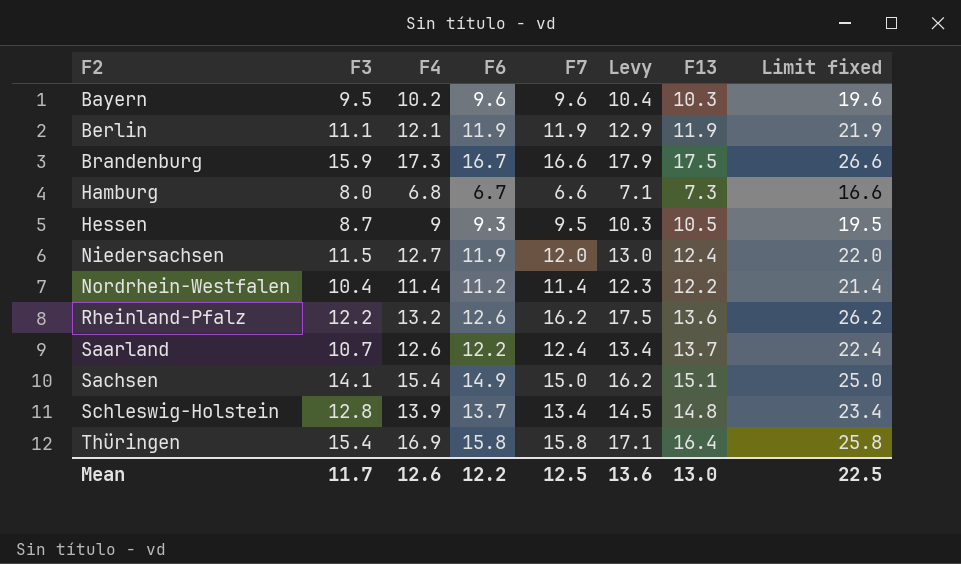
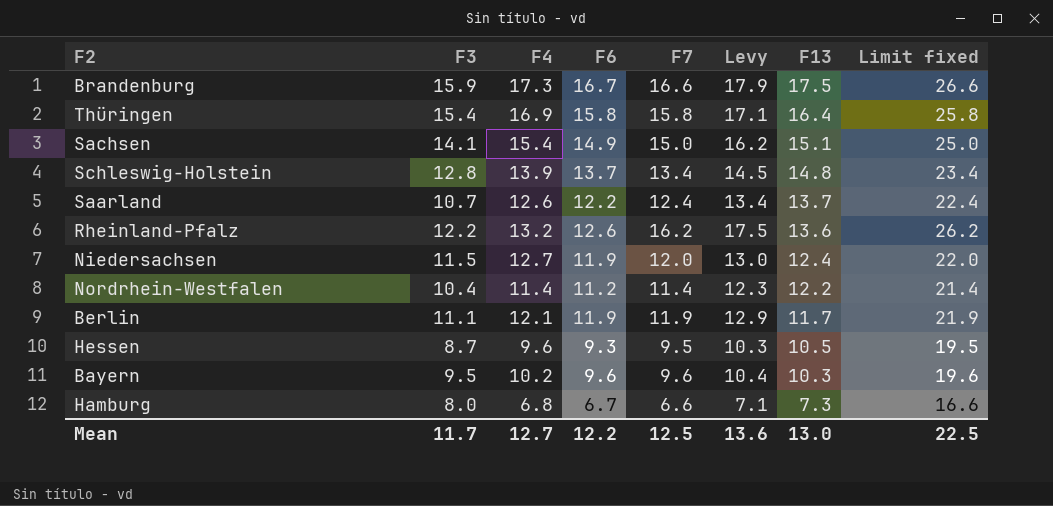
row order: F2 ascending -> F13 descending
Berlin | F13: 11.9 -> 11.7
Hessen | F4: 9 -> 9.6
Mean | F4: 12.6 -> 12.7

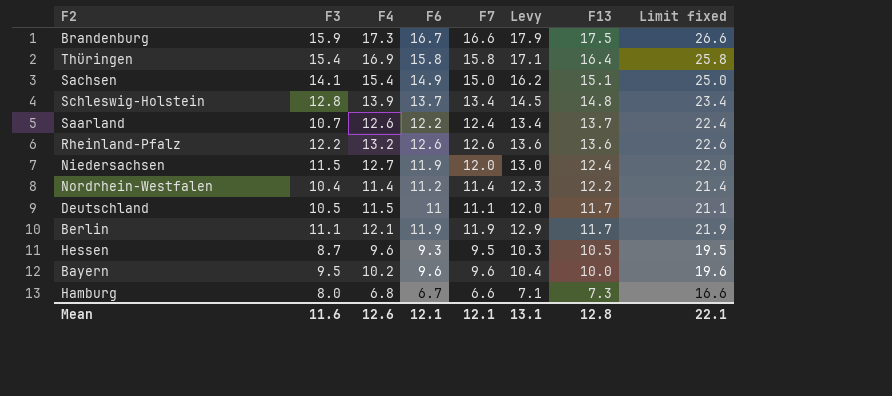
Rheinland-Pfalz | F7: 16.2 -> 12.6
Rheinland-Pfalz | Levy: 17.5 -> 13.6
Rheinland-Pfalz | Limit fixed: 26.2 -> 22.6
row Deutschland: none -> 10.5 | 11.5 | 11 | 11.1 | 12.0 | 11.7 | 21.1
Bayern | F13: 10.3 -> 10.0
Mean | F3: 11.7 -> 11.6
Mean | F4: 12.7 -> 12.6
Mean | F6: 12.2 -> 12.1
Mean | F7: 12.5 -> 12.1
Mean | Levy: 13.6 -> 13.1
Mean | F13: 13.0 -> 12.8
Mean | Limit fixed: 22.5 -> 22.1

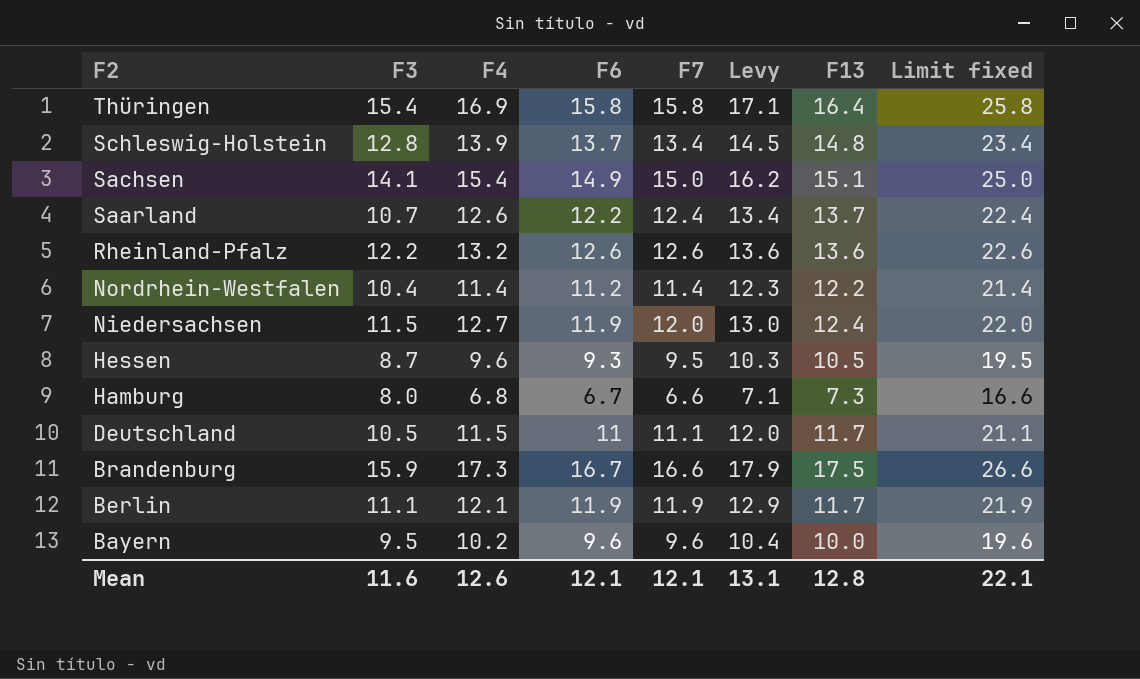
row order: F13 descending -> F2 descending

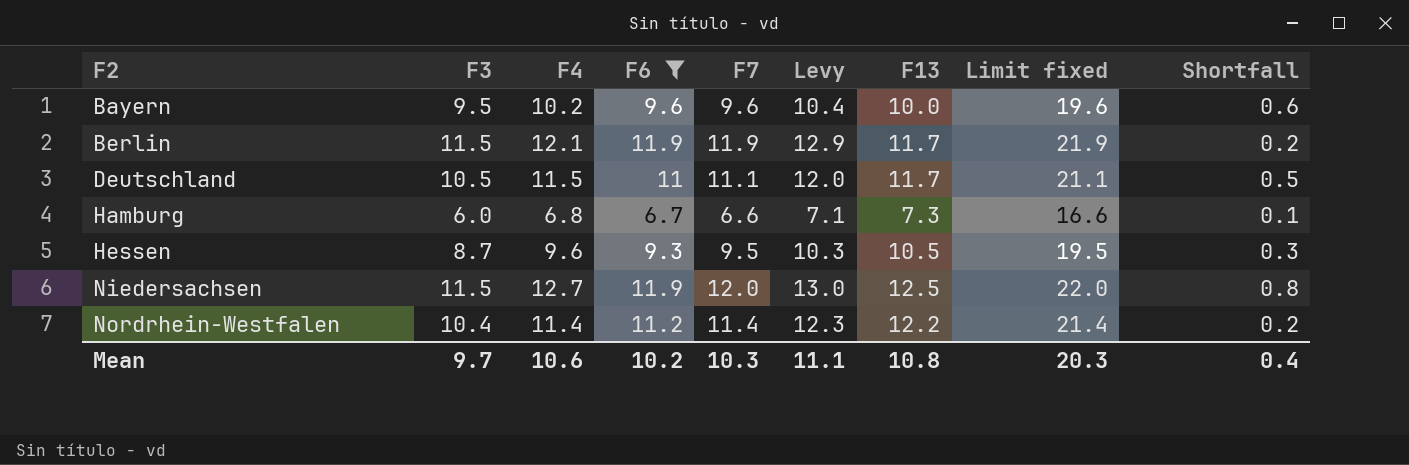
filter: none -> F6 <= 11.9
row order: F2 descending -> F2 ascending
column Shortfall | formula: none -> [F4] - [F6]
Berlin | F3: 11.1 -> 11.5
Hamburg | F3: 8.0 -> 6.0
Niedersachsen | F13: 12.4 -> 12.5
Mean | F3: 11.6 -> 9.7
Mean | F4: 12.6 -> 10.6
Mean | F6: 12.1 -> 10.2
Mean | F7: 12.1 -> 10.3
Mean | Levy: 13.1 -> 11.1
Mean | F13: 12.8 -> 10.8
Mean | Limit fixed: 22.1 -> 20.3

